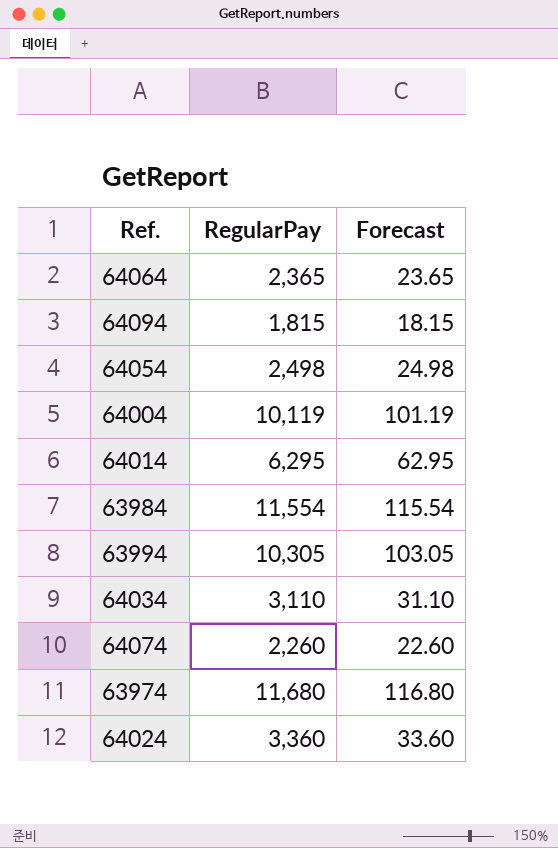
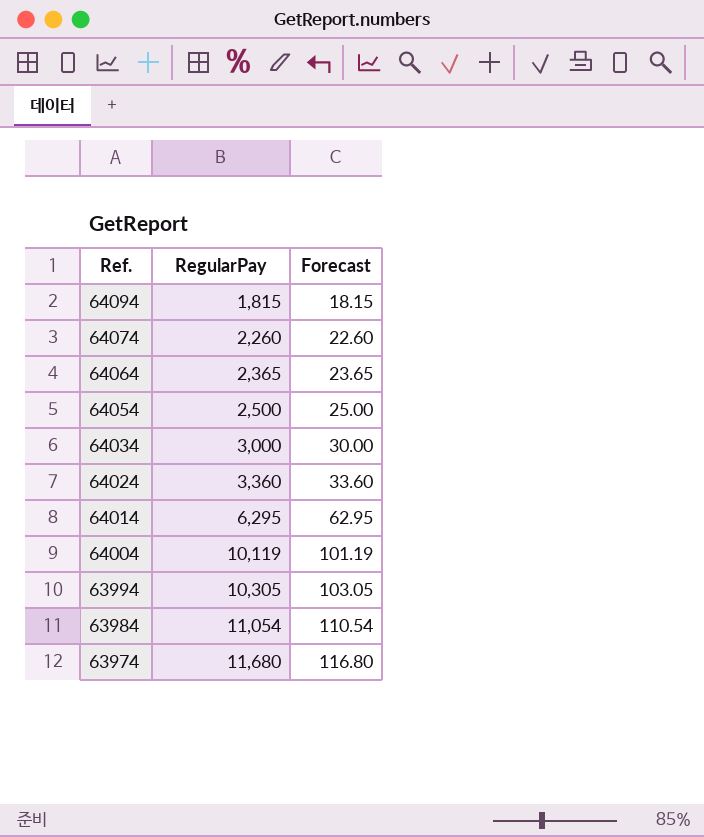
row order: none -> Ref. descending
64054 | RegularPay: 2,498 -> 2,500
64054 | Forecast: 24.98 -> 25.00
64034 | RegularPay: 3,110 -> 3,000
64034 | Forecast: 31.10 -> 30.00
63984 | RegularPay: 11,554 -> 11,054
63984 | Forecast: 115.54 -> 110.54

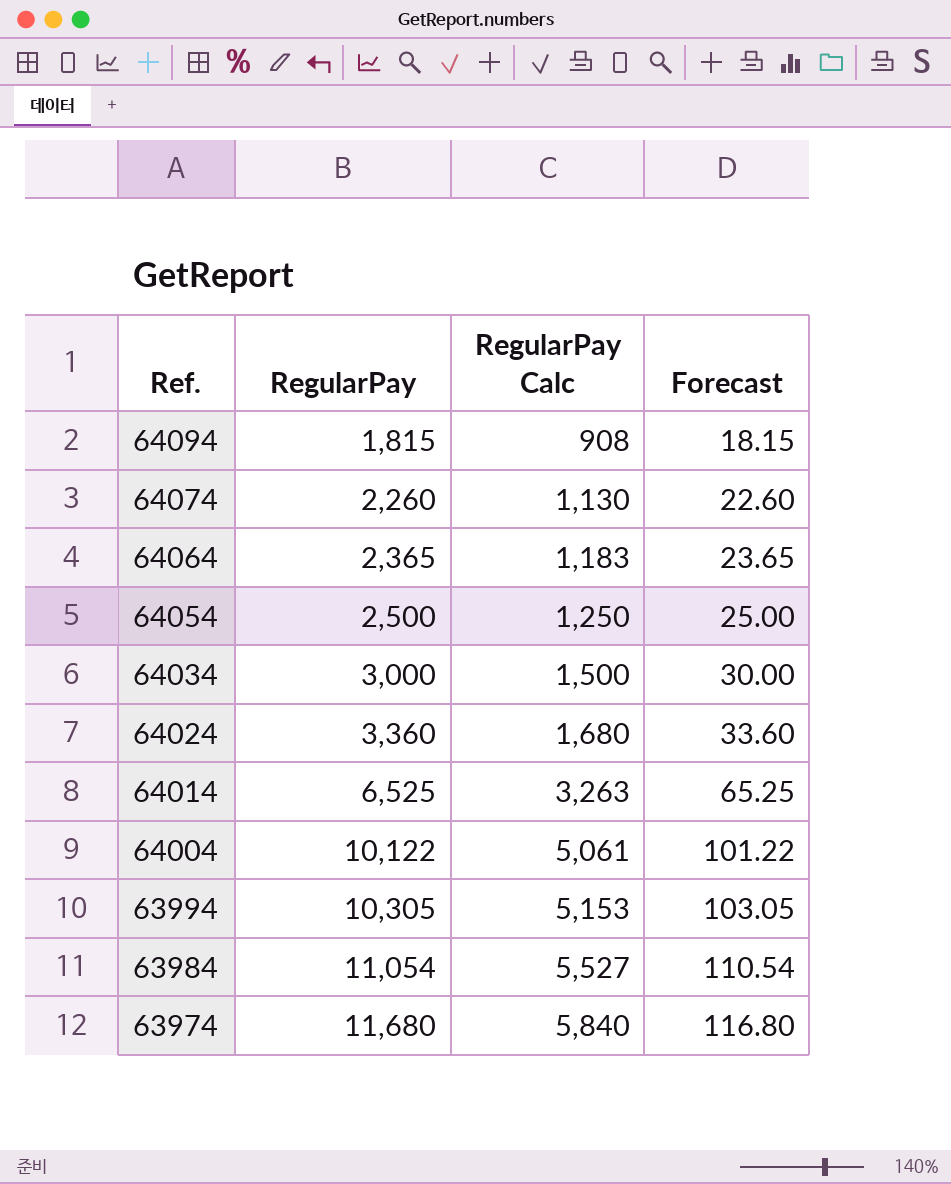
column RegularPay Calc | formula: none -> [RegularPay] * 0.5
64014 | RegularPay: 6,295 -> 6,525
64014 | Forecast: 62.95 -> 65.25
64004 | RegularPay: 10,119 -> 10,122
64004 | Forecast: 101.19 -> 101.22

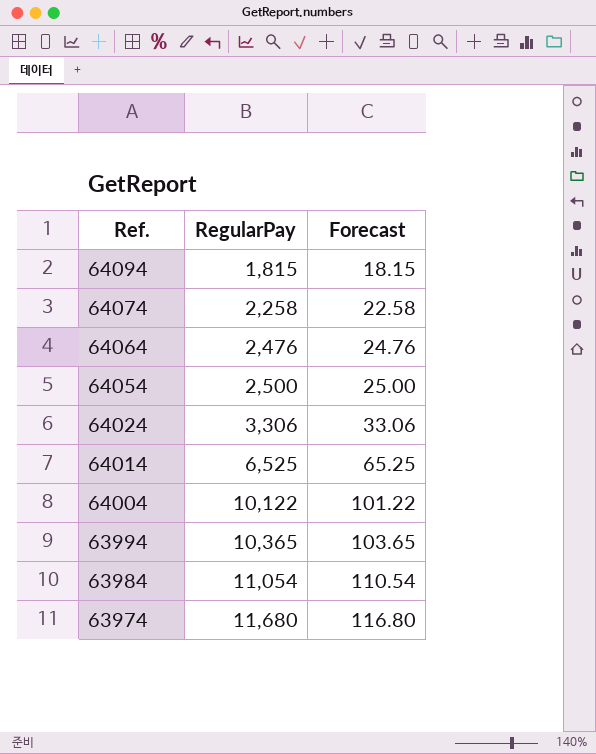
column RegularPay Calc | formula: [RegularPay] * 0.5 -> none
row 64034: 3,000 | 1,500 | 30.00 -> none
64074 | RegularPay: 2,260 -> 2,258
64074 | Forecast: 22.60 -> 22.58
64064 | RegularPay: 2,365 -> 2,476
64064 | Forecast: 23.65 -> 24.76
64024 | RegularPay: 3,360 -> 3,306
64024 | Forecast: 33.60 -> 33.06
63994 | RegularPay: 10,305 -> 10,365
63994 | Forecast: 103.05 -> 103.65

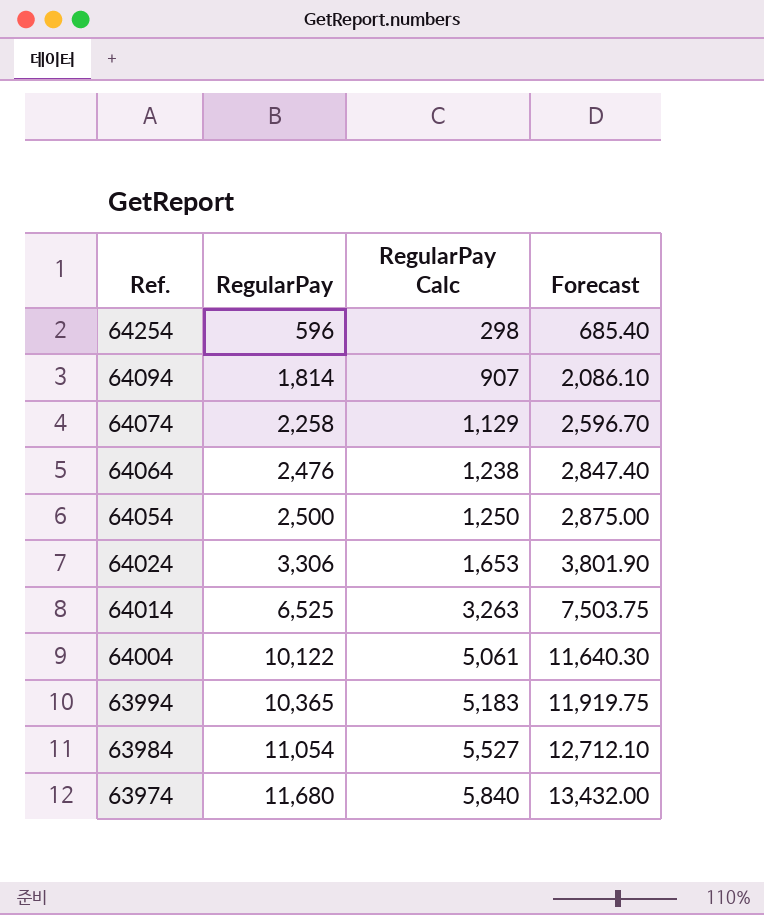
column RegularPay Calc | formula: none -> [RegularPay] * 0.5
column Forecast | formula: [RegularPay] * 0.01 -> [RegularPay] * 1.15
row 64254: none -> 596 | 298 | 685.40
64094 | RegularPay: 1,815 -> 1,814

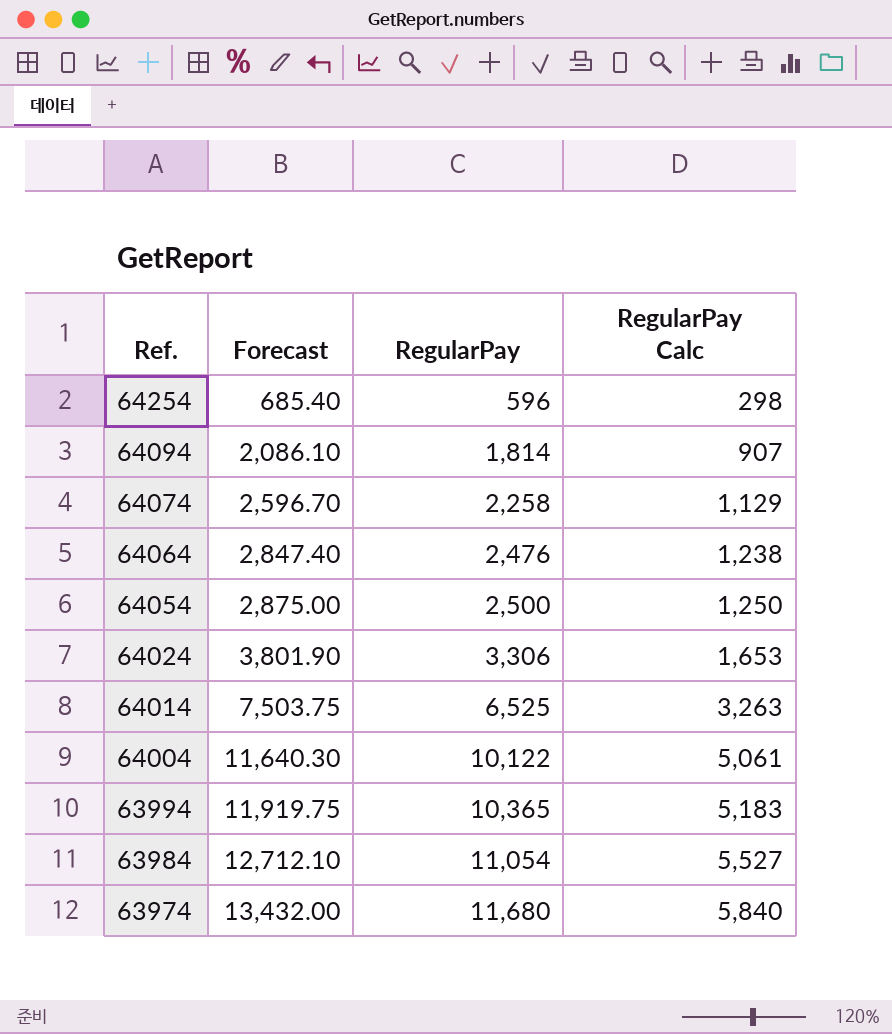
column Forecast | position: 4 -> 2

